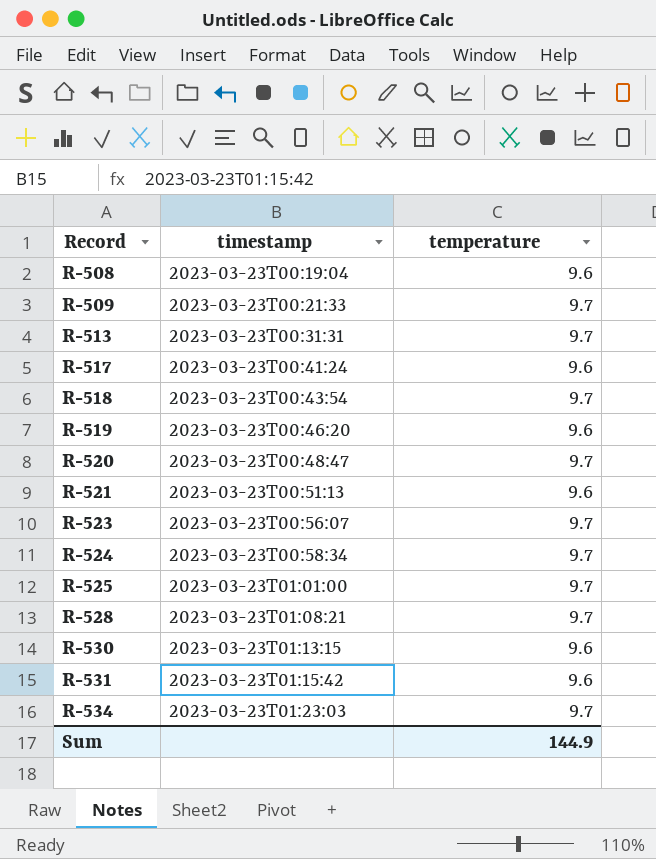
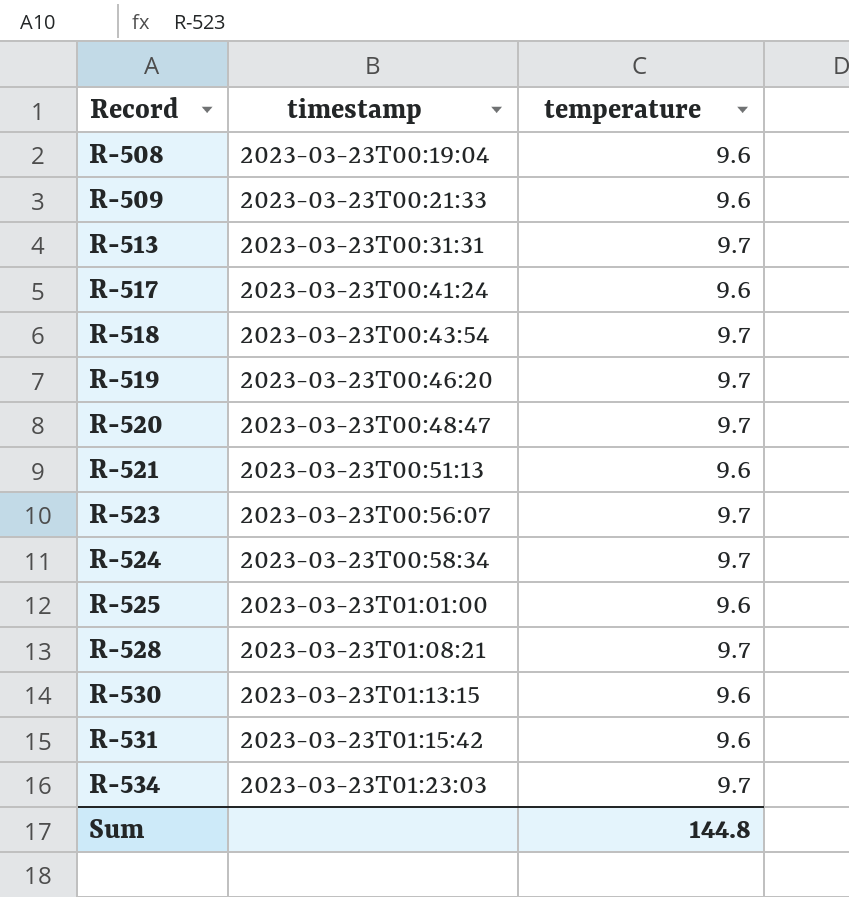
R-509 | temperature: 9.7 -> 9.6
R-519 | temperature: 9.6 -> 9.7
R-525 | temperature: 9.7 -> 9.6
Sum | temperature: 144.9 -> 144.8

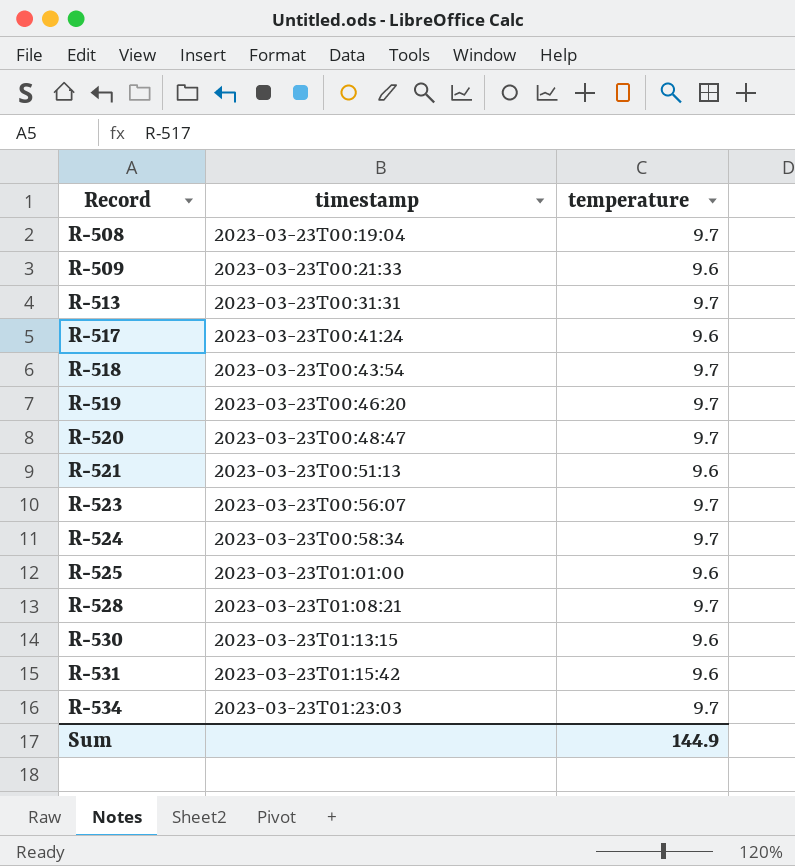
R-508 | temperature: 9.6 -> 9.7
Sum | temperature: 144.8 -> 144.9

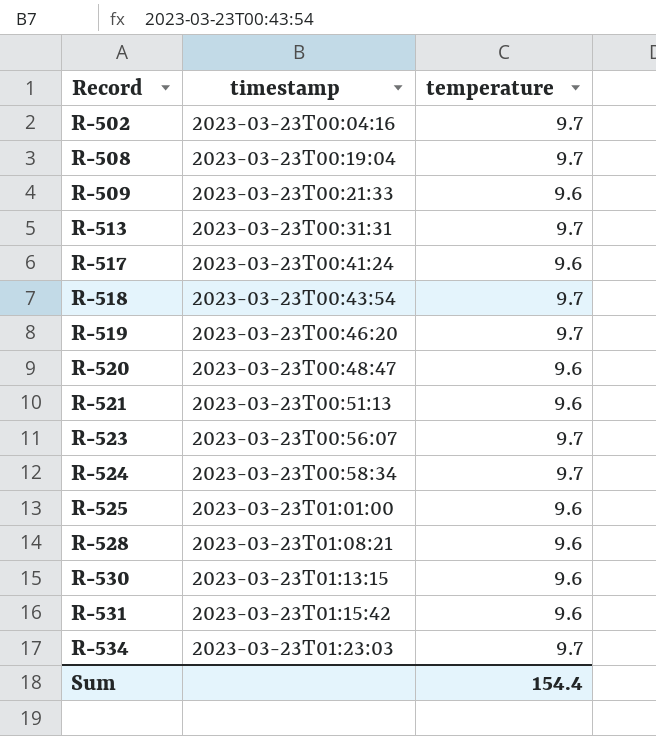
row R-502: none -> 2023-03-23T00:04:16 | 9.7
R-520 | temperature: 9.7 -> 9.6
R-528 | temperature: 9.7 -> 9.6
Sum | temperature: 144.9 -> 154.4

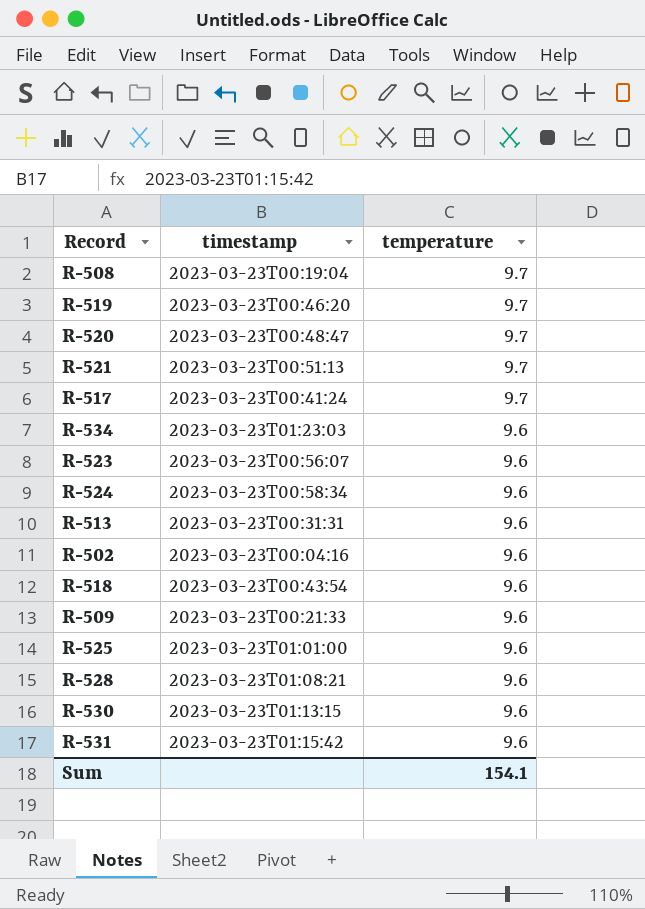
row order: Record ascending -> temperature descending
R-520 | temperature: 9.6 -> 9.7
R-521 | temperature: 9.6 -> 9.7
R-517 | temperature: 9.6 -> 9.7
R-534 | temperature: 9.7 -> 9.6
R-523 | temperature: 9.7 -> 9.6
R-524 | temperature: 9.7 -> 9.6
R-513 | temperature: 9.7 -> 9.6
R-502 | temperature: 9.7 -> 9.6
R-518 | temperature: 9.7 -> 9.6
Sum | temperature: 154.4 -> 154.1

